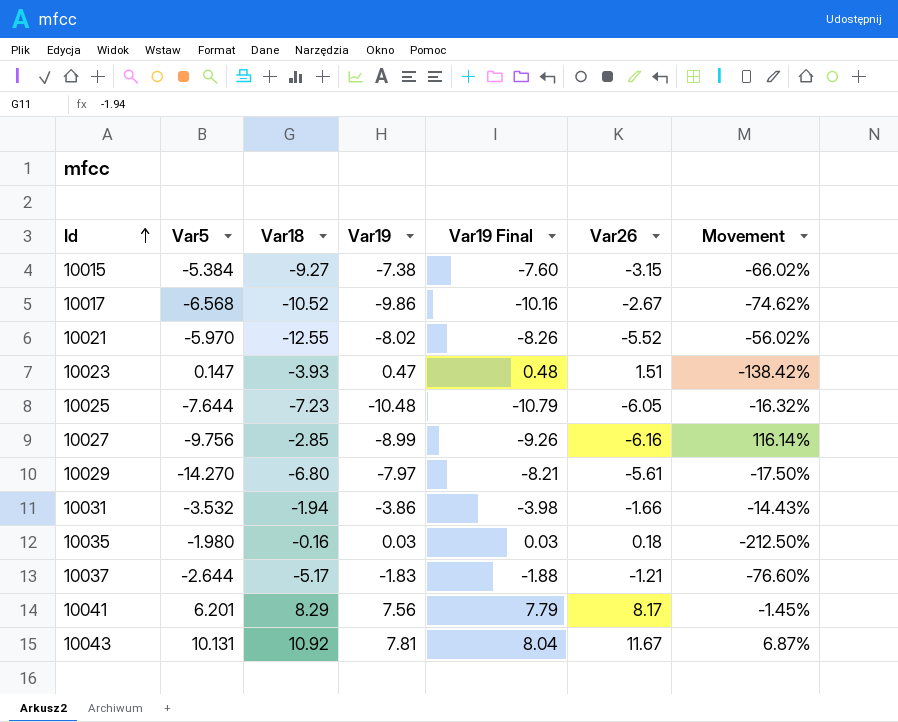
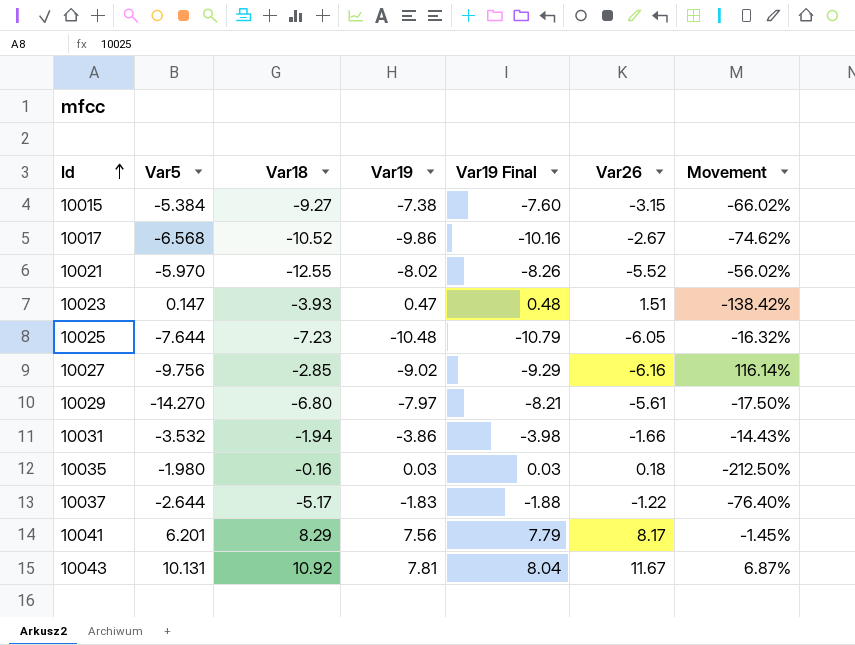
10027 | Var19: -8.99 -> -9.02
10027 | Var19 Final: -9.26 -> -9.29
10037 | Var26: -1.21 -> -1.22
10037 | Movement: -76.60% -> -76.40%

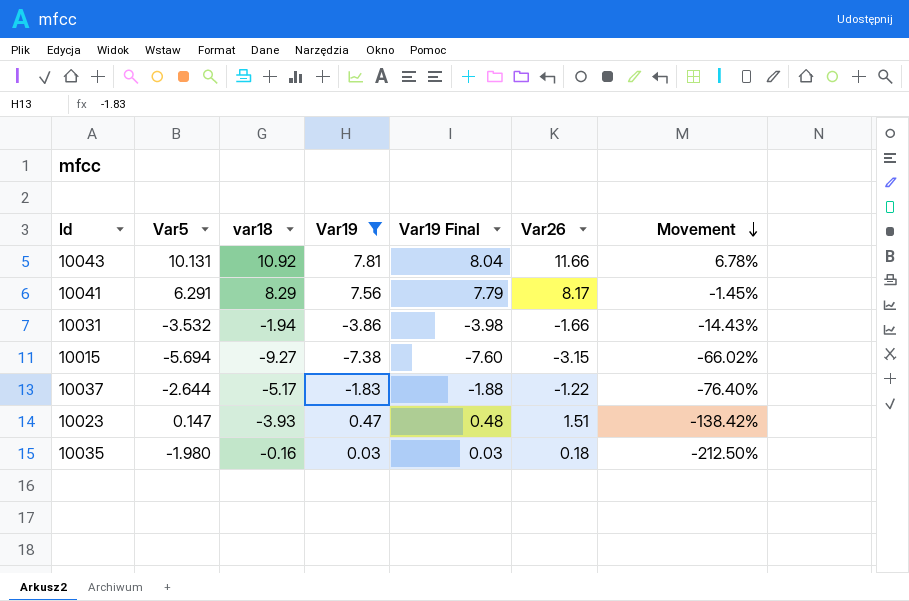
filter: none -> Var19 >= -7.38
row order: Id ascending -> Movement descending
column name: Var18 -> var18
10043 | Var26: 11.67 -> 11.66
10043 | Movement: 6.87% -> 6.78%
10041 | Var5: 6.201 -> 6.291
10015 | Var5: -5.384 -> -5.694

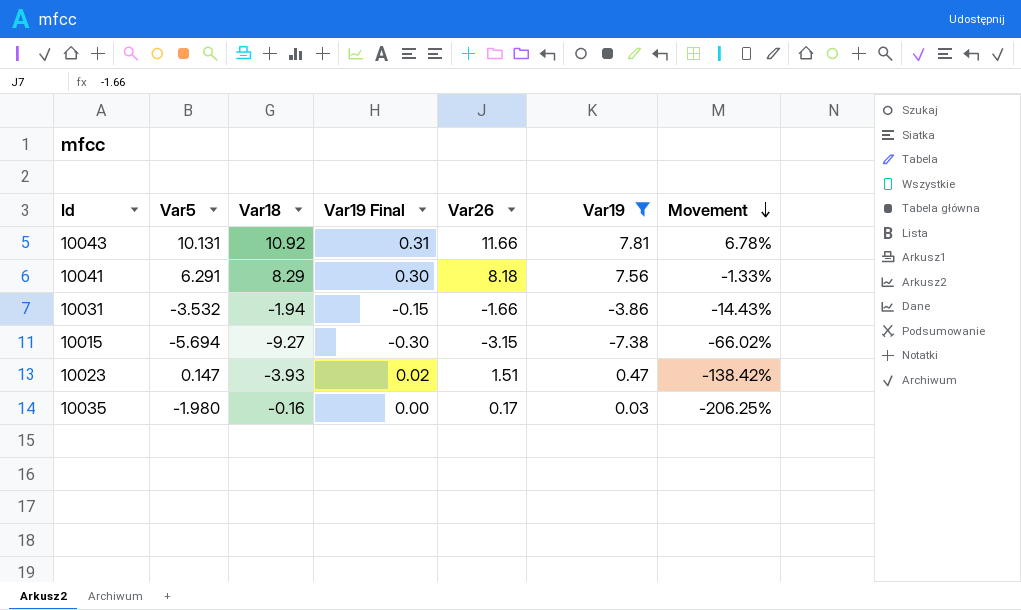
column name: var18 -> Var18
column Var19 Final | formula: [Var19] * 1.03 -> [Var19] * 0.04
column Var19 | position: 4 -> 6
row 10037: -2.644 | -5.17 | -1.83 | -1.88 | -1.22 | -76.40% -> none
10041 | Var26: 8.17 -> 8.18
10041 | Movement: -1.45% -> -1.33%
10035 | Var26: 0.18 -> 0.17
10035 | Movement: -212.50% -> -206.25%

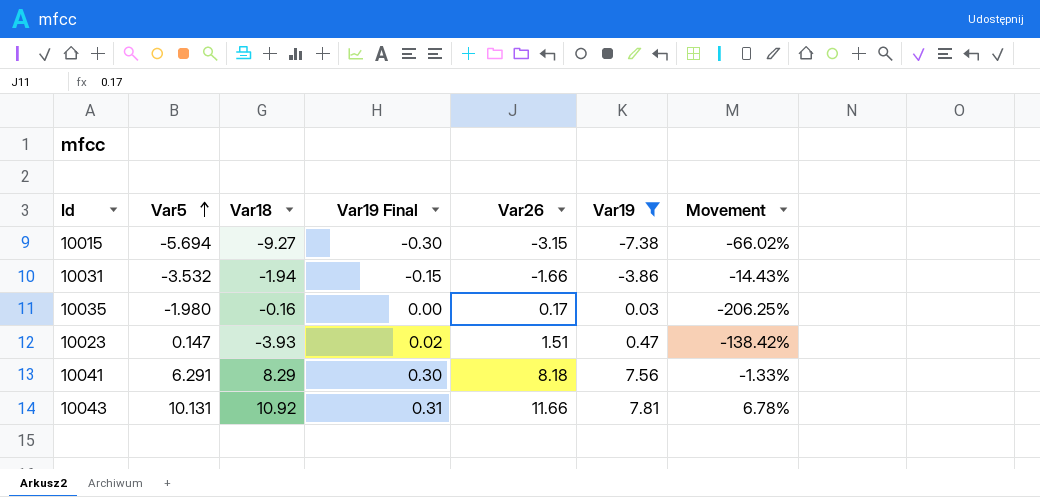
row order: Movement descending -> Var5 ascending

